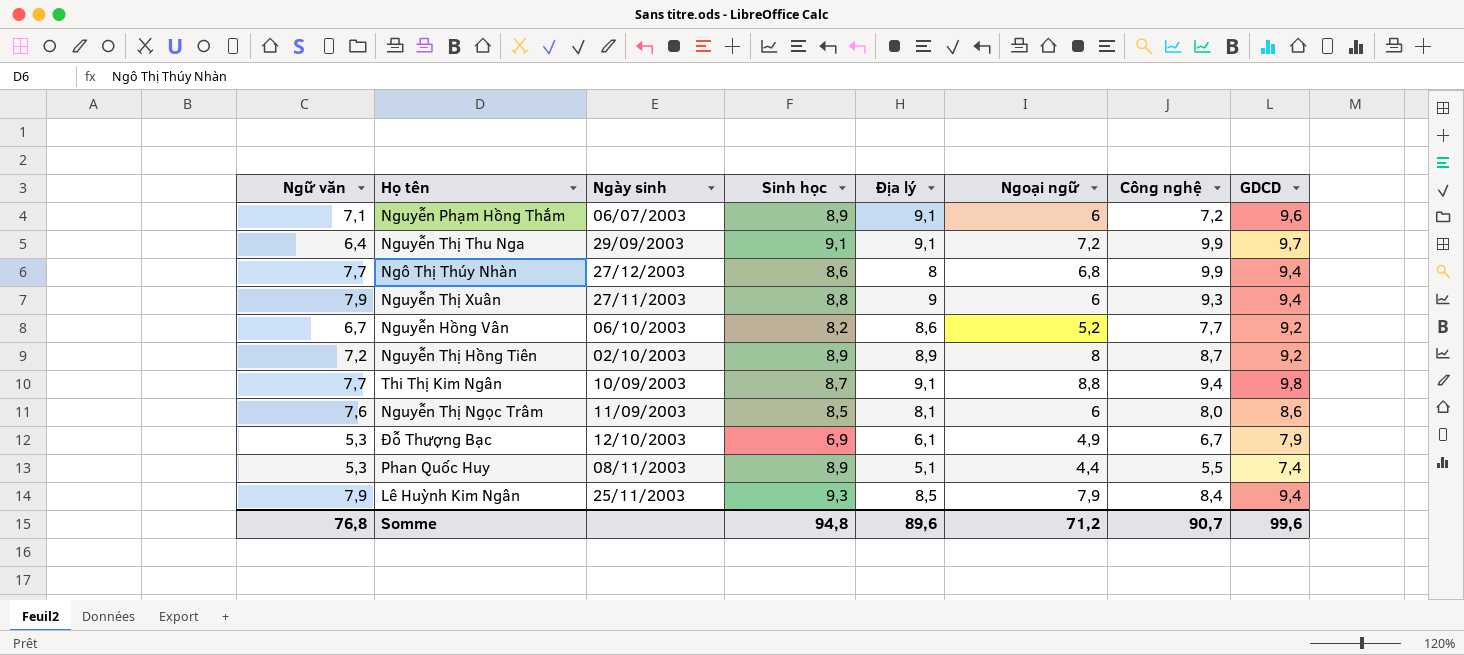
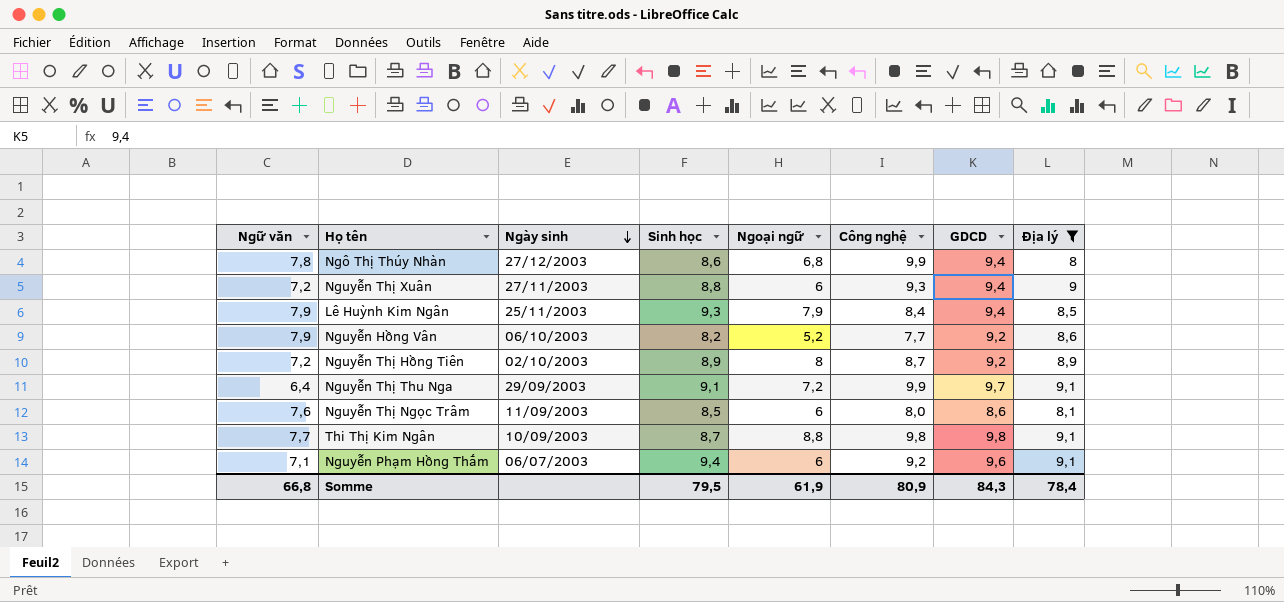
filter: none -> Địa lý >= 8
row order: none -> Ngày sinh descending
column Địa lý | position: 5 -> 8
Ngô Thị Thúy Nhàn | Ngữ văn: 7,7 -> 7,8
Nguyễn Thị Xuân | Ngữ văn: 7,9 -> 7,2
Nguyễn Hồng Vân | Ngữ văn: 6,7 -> 7,9
Thi Thị Kim Ngân | Công nghệ: 9,4 -> 9,8
Nguyễn Phạm Hồng Thắm | Sinh học: 8,9 -> 9,4
Nguyễn Phạm Hồng Thắm | Công nghệ: 7,2 -> 9,2
Somme | Ngữ văn: 76,8 -> 66,8
Somme | Sinh học: 94,8 -> 79,5
Somme | Ngoại ngữ: 71,2 -> 61,9
Somme | Công nghệ: 90,7 -> 80,9
Somme | GDCD: 99,6 -> 84,3
Somme | Địa lý: 89,6 -> 78,4

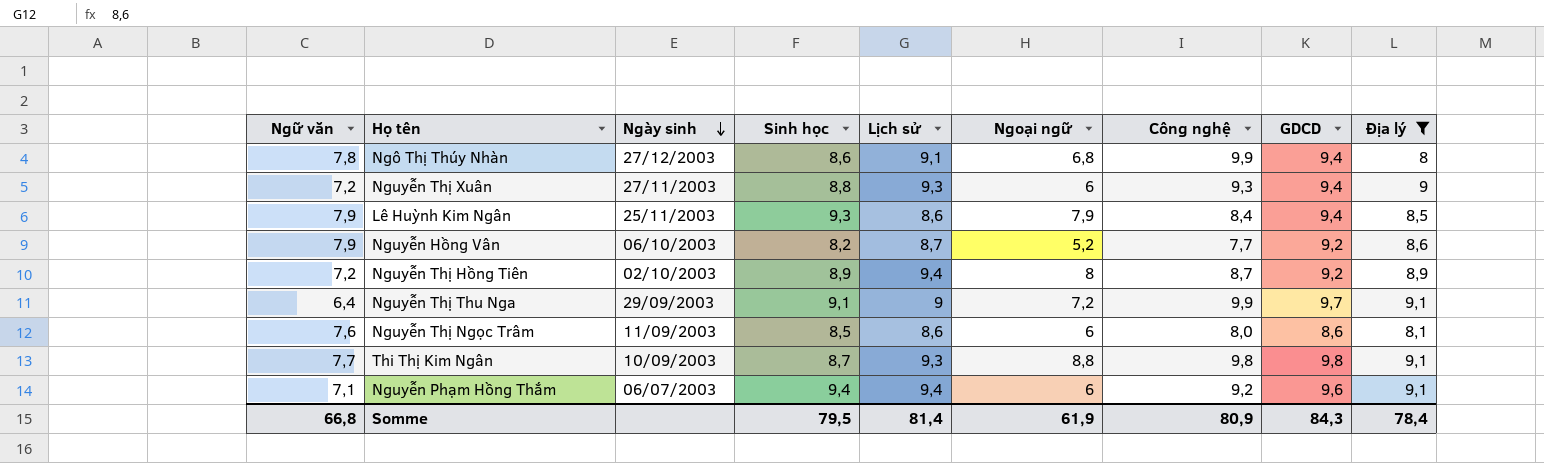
column Lịch sử | position: none -> 5

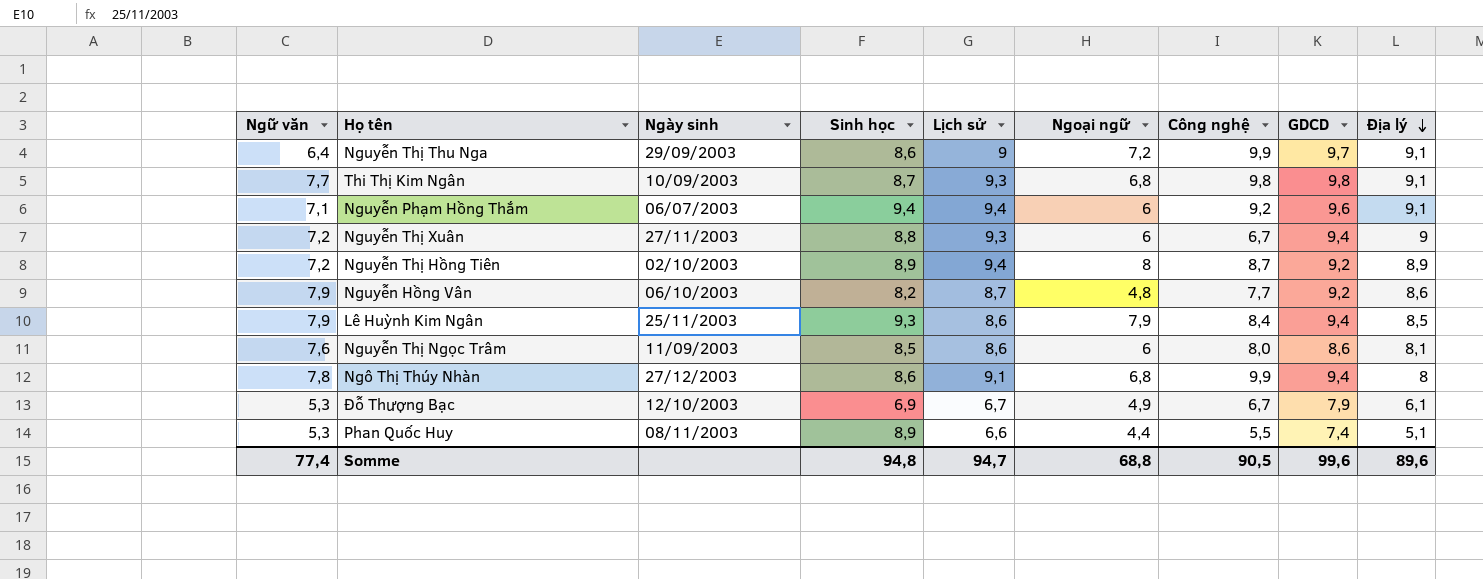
filter: Địa lý >= 8 -> none
row order: Ngày sinh descending -> Địa lý descending
Nguyễn Thị Thu Nga | Sinh học: 9,1 -> 8,6
Thi Thị Kim Ngân | Ngoại ngữ: 8,8 -> 6,8
Nguyễn Thị Xuân | Công nghệ: 9,3 -> 6,7
Nguyễn Hồng Vân | Ngoại ngữ: 5,2 -> 4,8
Somme | Ngữ văn: 66,8 -> 77,4
Somme | Sinh học: 79,5 -> 94,8
Somme | Lịch sử: 81,4 -> 94,7
Somme | Ngoại ngữ: 61,9 -> 68,8
Somme | Công nghệ: 80,9 -> 90,5
Somme | GDCD: 84,3 -> 99,6
Somme | Địa lý: 78,4 -> 89,6

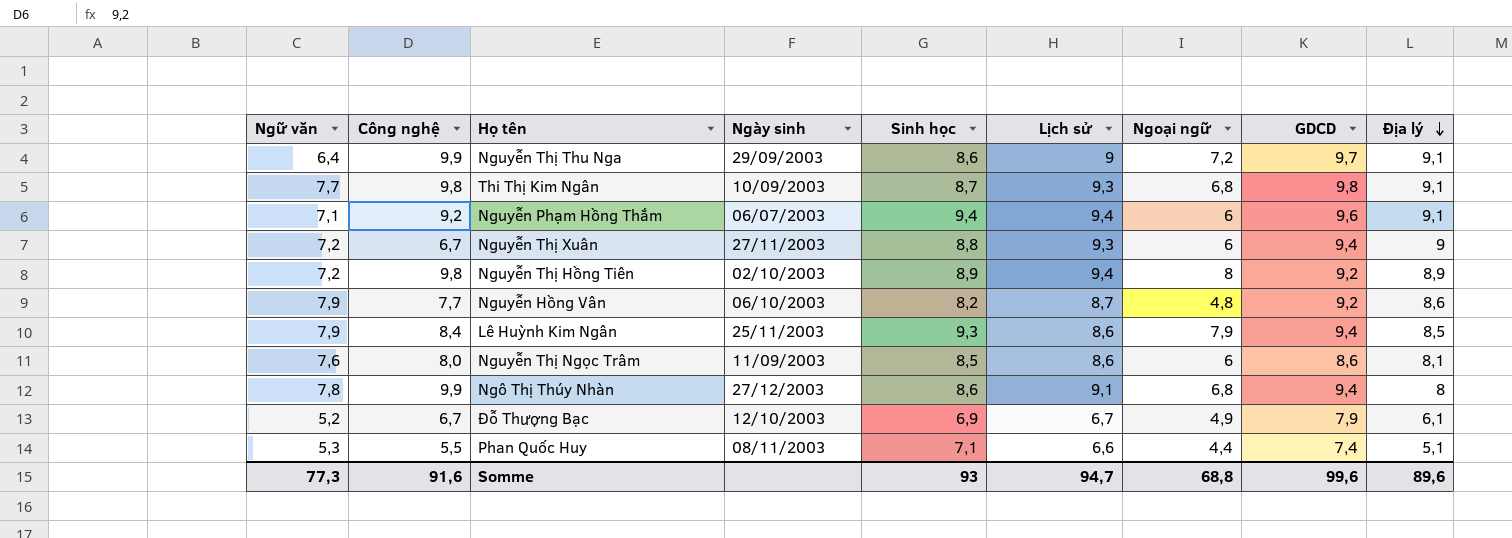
column Công nghệ | position: 7 -> 2
Nguyễn Thị Hồng Tiên | Công nghệ: 8,7 -> 9,8
Đỗ Thượng Bạc | Ngữ văn: 5,3 -> 5,2
Phan Quốc Huy | Sinh học: 8,9 -> 7,1
Somme | Ngữ văn: 77,4 -> 77,3
Somme | Công nghệ: 90,5 -> 91,6
Somme | Sinh học: 94,8 -> 93

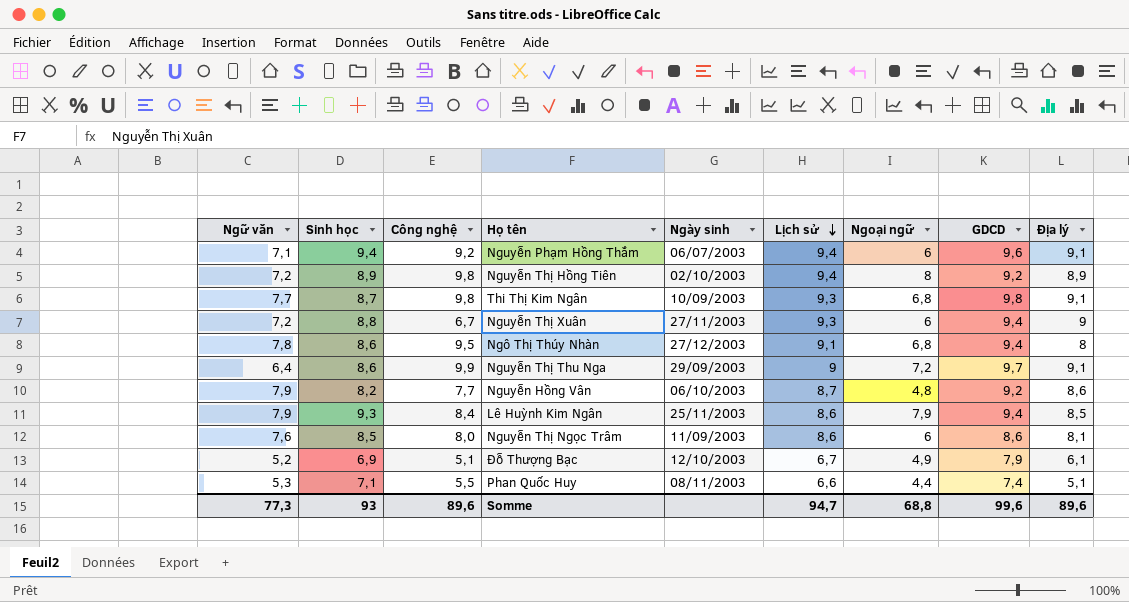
row order: Địa lý descending -> Lịch sử descending
column Sinh học | position: 5 -> 2
Ngô Thị Thúy Nhàn | Công nghệ: 9,9 -> 9,5
Đỗ Thượng Bạc | Công nghệ: 6,7 -> 5,1
Somme | Công nghệ: 91,6 -> 89,6

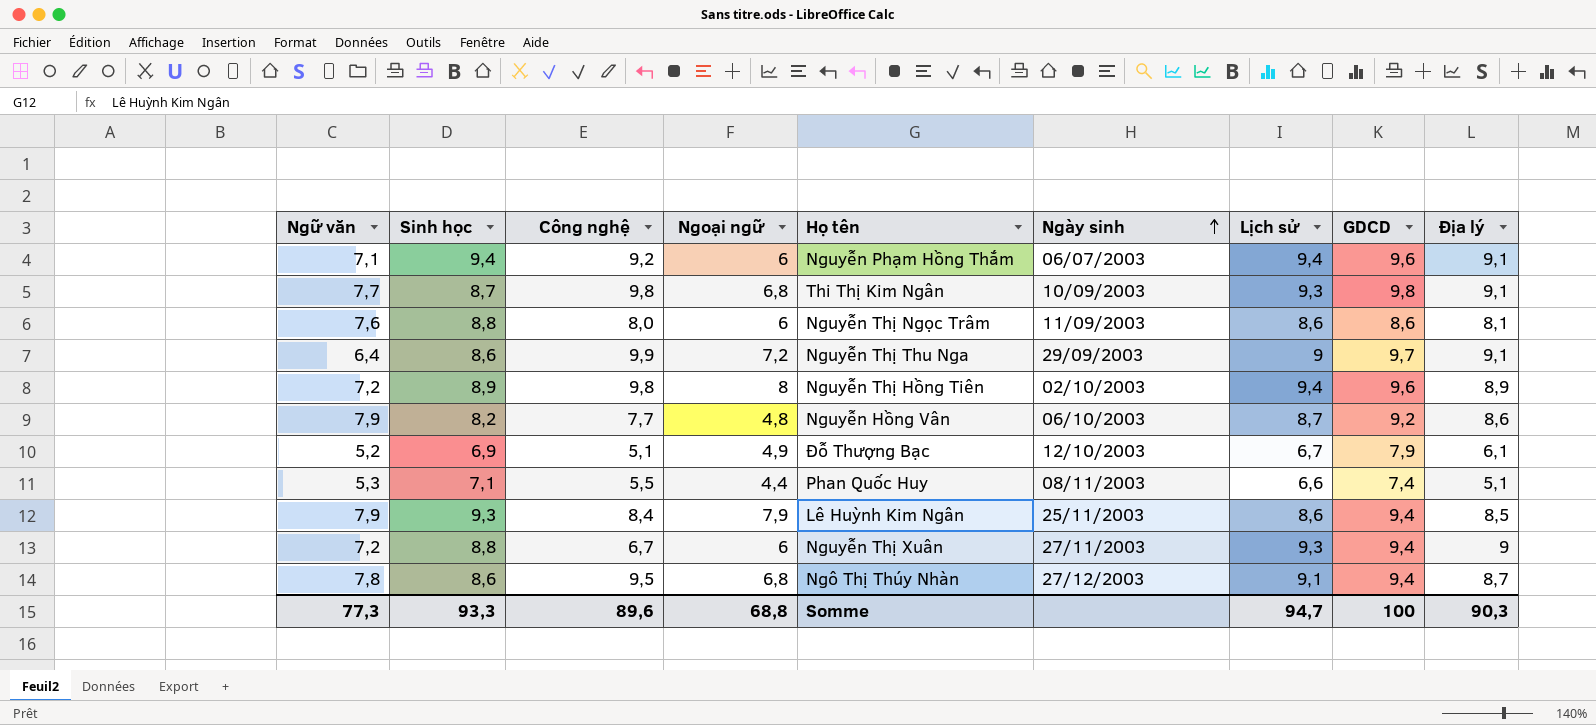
row order: Lịch sử descending -> Ngày sinh ascending
column Ngoại ngữ | position: 7 -> 4
Nguyễn Thị Ngọc Trâm | Sinh học: 8,5 -> 8,8
Nguyễn Thị Hồng Tiên | GDCD: 9,2 -> 9,6
Ngô Thị Thúy Nhàn | Địa lý: 8 -> 8,7
Somme | Sinh học: 93 -> 93,3
Somme | GDCD: 99,6 -> 100
Somme | Địa lý: 89,6 -> 90,3

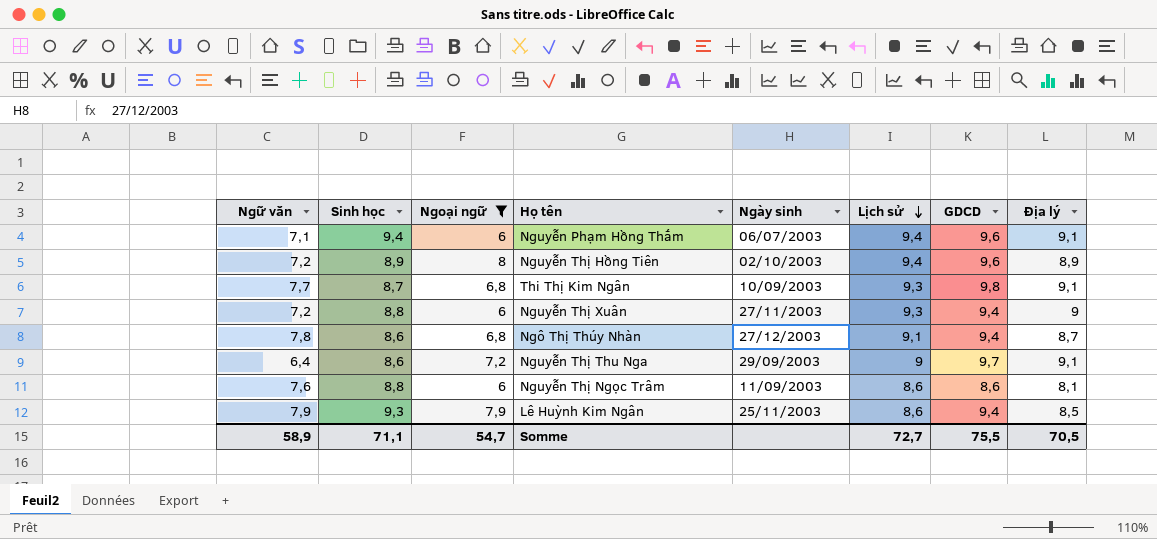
filter: none -> Ngoại ngữ >= 6
row order: Ngày sinh ascending -> Lịch sử descending
column Công nghệ | position: 3 -> none
Somme | Ngữ văn: 77,3 -> 58,9
Somme | Sinh học: 93,3 -> 71,1
Somme | Ngoại ngữ: 68,8 -> 54,7
Somme | Lịch sử: 94,7 -> 72,7
Somme | GDCD: 100 -> 75,5
Somme | Địa lý: 90,3 -> 70,5

